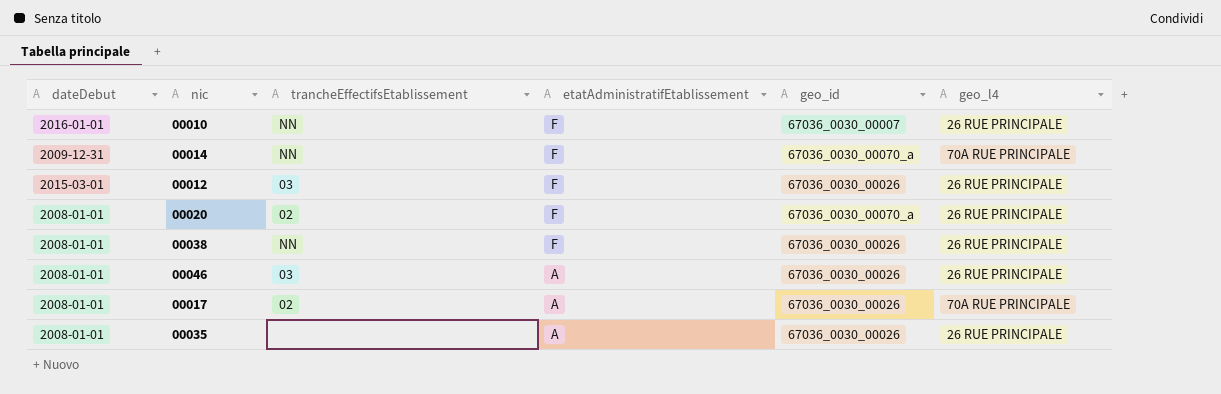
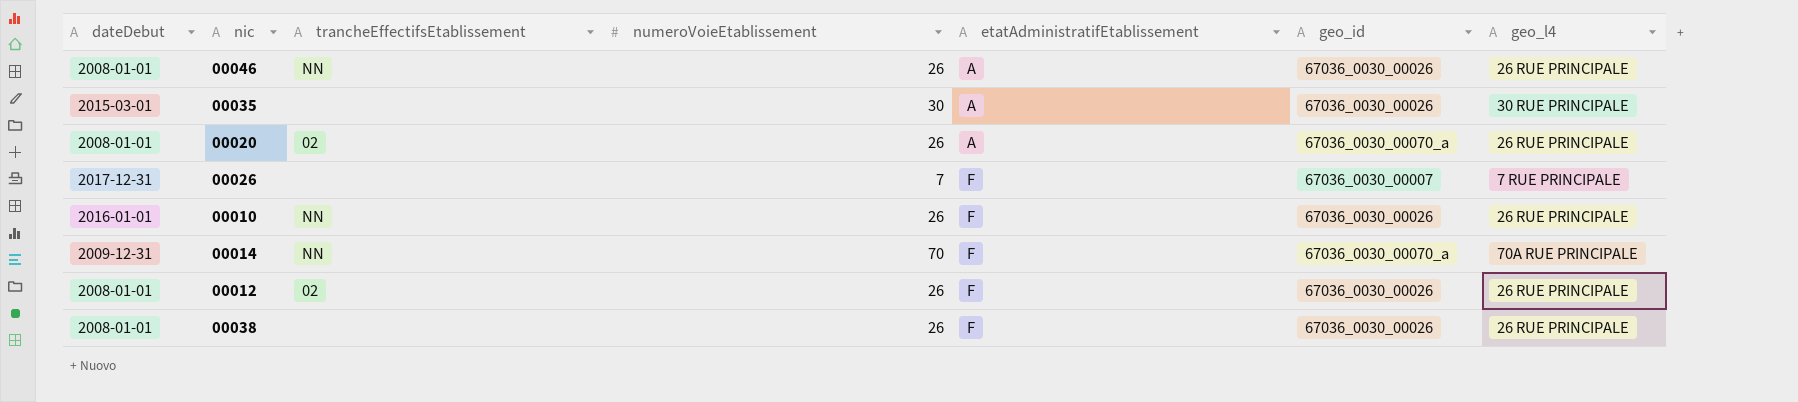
row order: etatAdministratifEtablissement descending -> etatAdministratifEtablissement ascending
column numeroVoieEtablissement | position: none -> 4
row 00017: 2008-01-01 | 02 | A | 67036_0030_00026 | 70A RUE PRINCIPALE -> none
00046 | trancheEffectifsEtablissement: 03 -> NN
00035 | dateDebut: 2008-01-01 -> 2015-03-01
00035 | geo_l4: 26 RUE PRINCIPALE -> 30 RUE PRINCIPALE
00020 | etatAdministratifEtablissement: F -> A
row 00026: none -> 2017-12-31 | none | 7 | F | 67036_0030_00007 | 7 RUE PRINCIPALE
00010 | geo_id: 67036_0030_00007 -> 67036_0030_00026
00012 | dateDebut: 2015-03-01 -> 2008-01-01
00012 | trancheEffectifsEtablissement: 03 -> 02
00038 | trancheEffectifsEtablissement: NN -> none

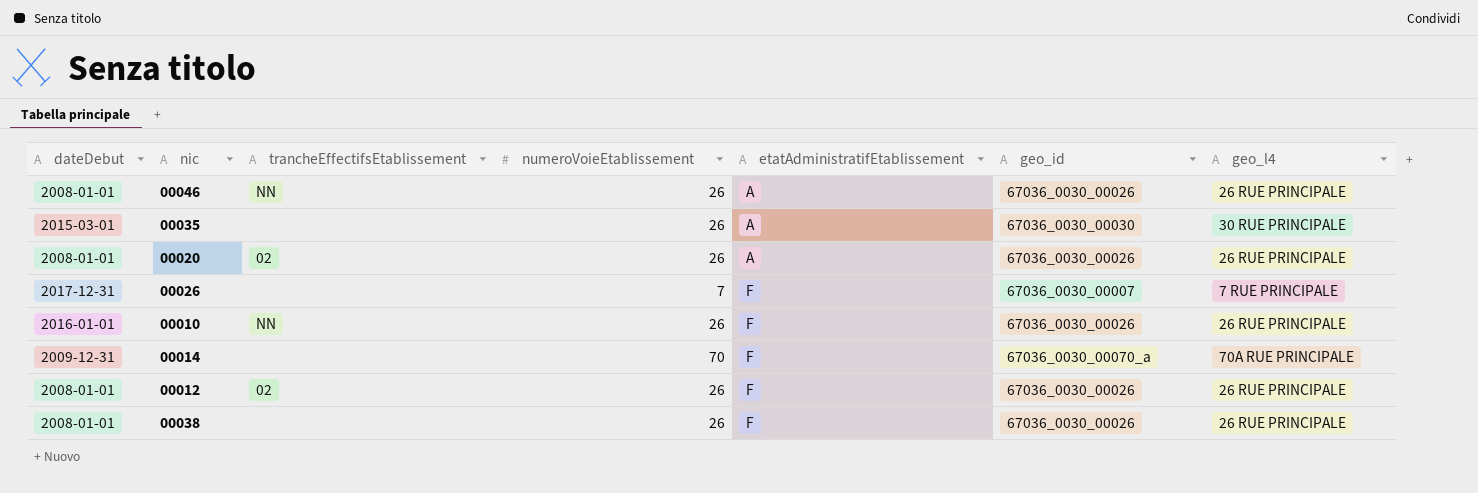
00035 | numeroVoieEtablissement: 30 -> 26
00035 | geo_id: 67036_0030_00026 -> 67036_0030_00030
00020 | geo_id: 67036_0030_00070_a -> 67036_0030_00026
00014 | trancheEffectifsEtablissement: NN -> none

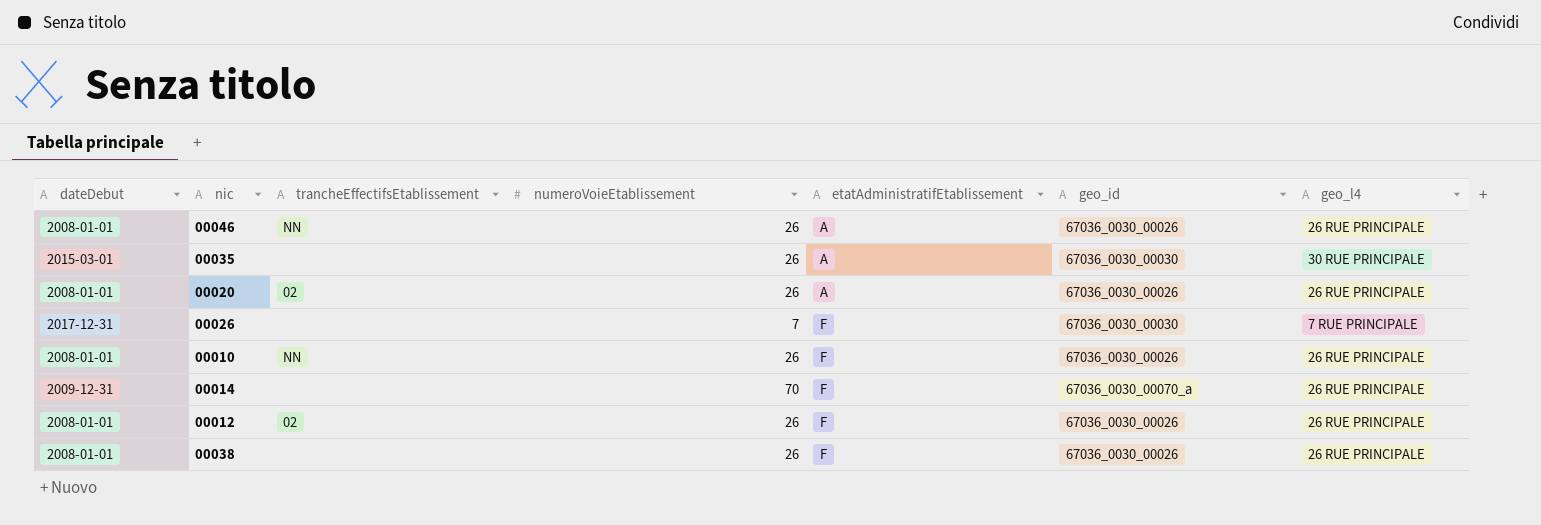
00026 | geo_id: 67036_0030_00007 -> 67036_0030_00030
00010 | dateDebut: 2016-01-01 -> 2008-01-01
00014 | geo_l4: 70A RUE PRINCIPALE -> 26 RUE PRINCIPALE

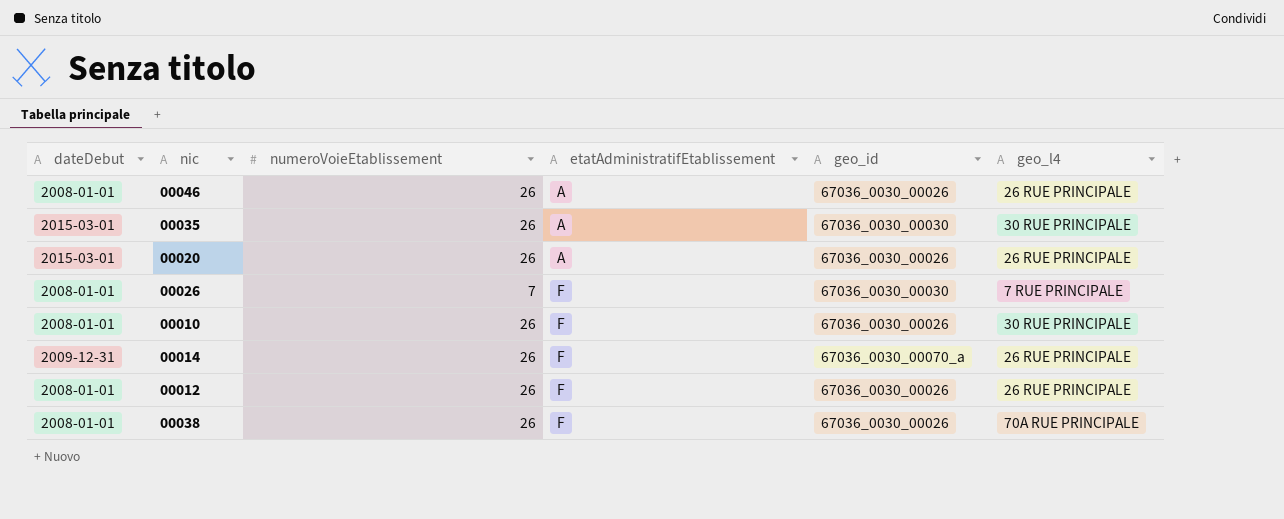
column trancheEffectifsEtablissement | position: 3 -> none
00020 | dateDebut: 2008-01-01 -> 2015-03-01
00026 | dateDebut: 2017-12-31 -> 2008-01-01
00010 | geo_l4: 26 RUE PRINCIPALE -> 30 RUE PRINCIPALE
00014 | numeroVoieEtablissement: 70 -> 26
00038 | geo_l4: 26 RUE PRINCIPALE -> 70A RUE PRINCIPALE

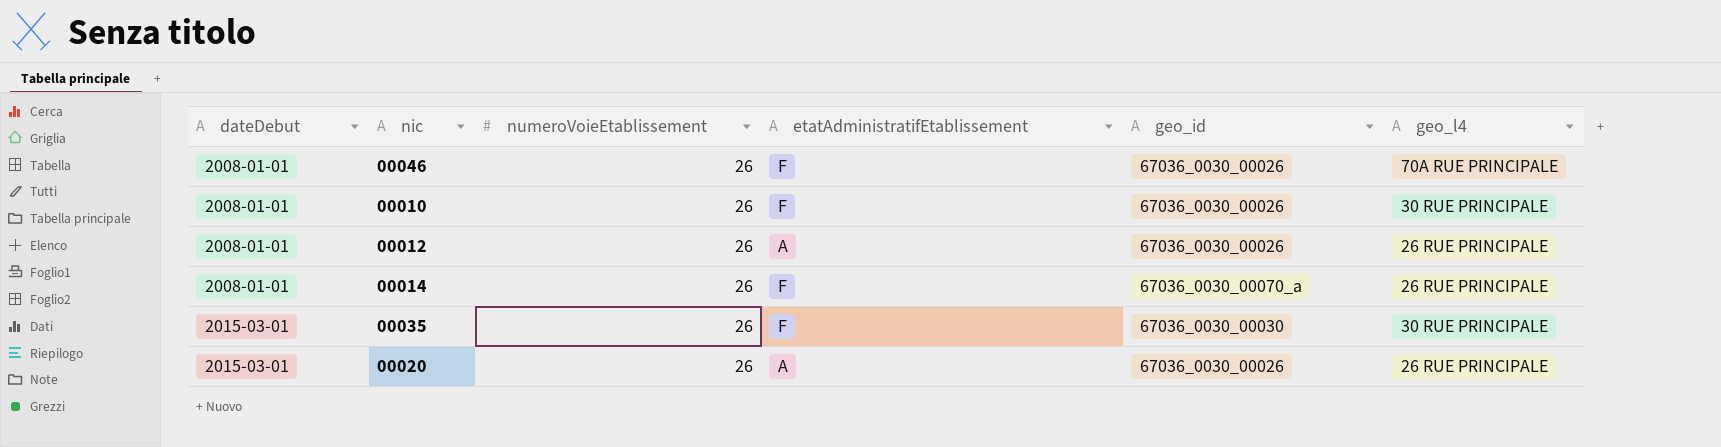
row order: etatAdministratifEtablissement ascending -> dateDebut ascending
row 00026: 2008-01-01 | 7 | F | 67036_0030_00030 | 7 RUE PRINCIPALE -> none
row 00038: 2008-01-01 | 26 | F | 67036_0030_00026 | 70A RUE PRINCIPALE -> none
00046 | etatAdministratifEtablissement: A -> F
00046 | geo_l4: 26 RUE PRINCIPALE -> 70A RUE PRINCIPALE
00012 | etatAdministratifEtablissement: F -> A
00014 | dateDebut: 2009-12-31 -> 2008-01-01
00035 | etatAdministratifEtablissement: A -> F

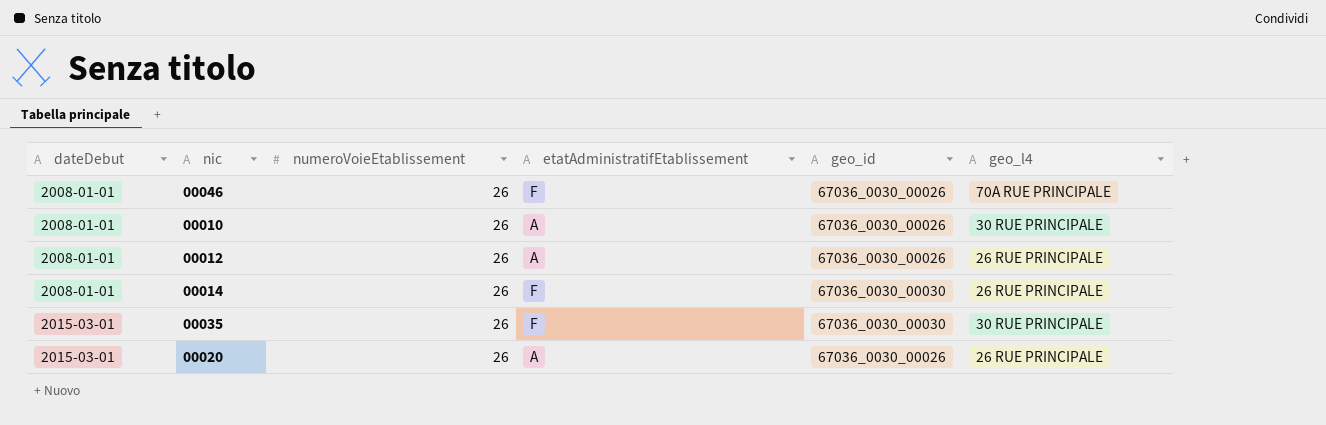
00010 | etatAdministratifEtablissement: F -> A
00014 | geo_id: 67036_0030_00070_a -> 67036_0030_00030

